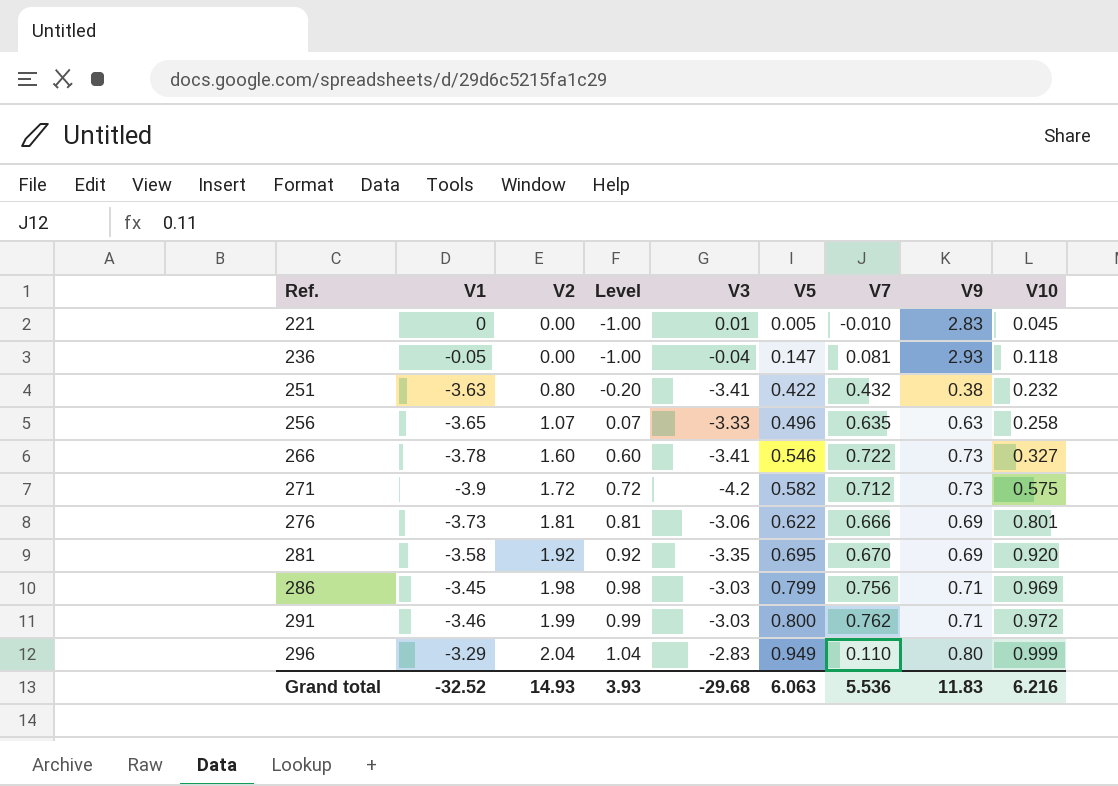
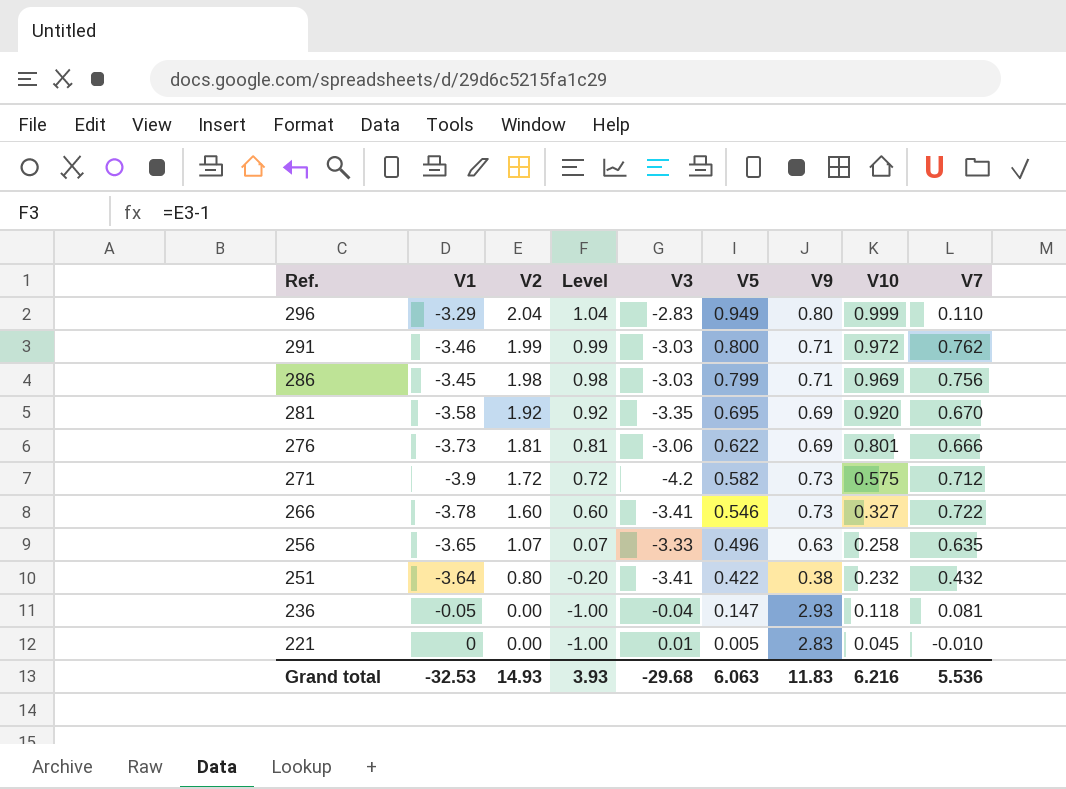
row order: Ref. ascending -> Ref. descending
column V7 | position: 7 -> 9
251 | V1: -3.63 -> -3.64
Grand total | V1: -32.52 -> -32.53

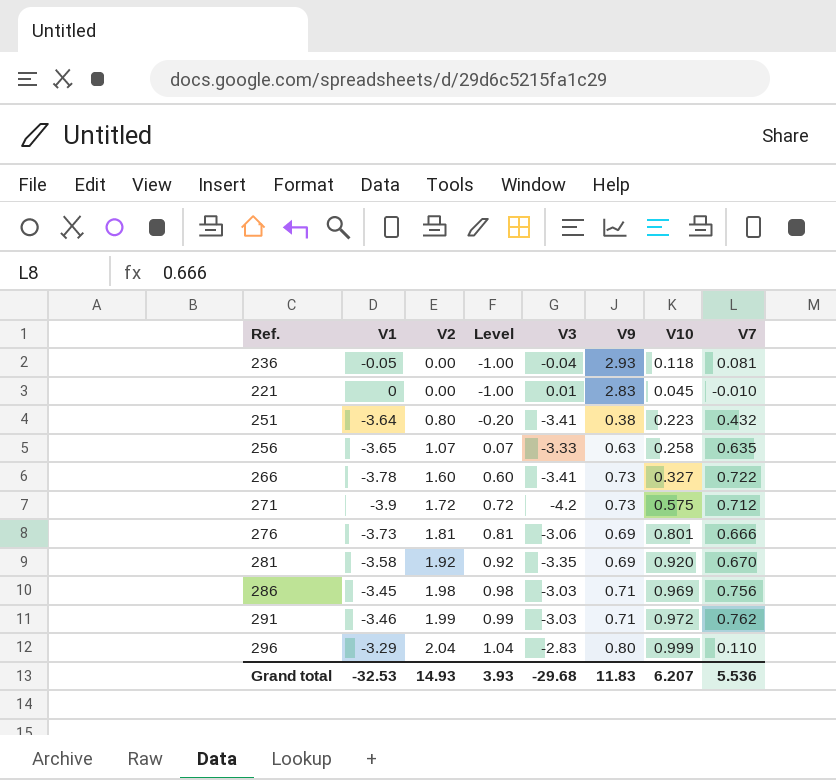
row order: Ref. descending -> V2 ascending
column V5 | position: 6 -> none
251 | V10: 0.232 -> 0.223
Grand total | V10: 6.216 -> 6.207

